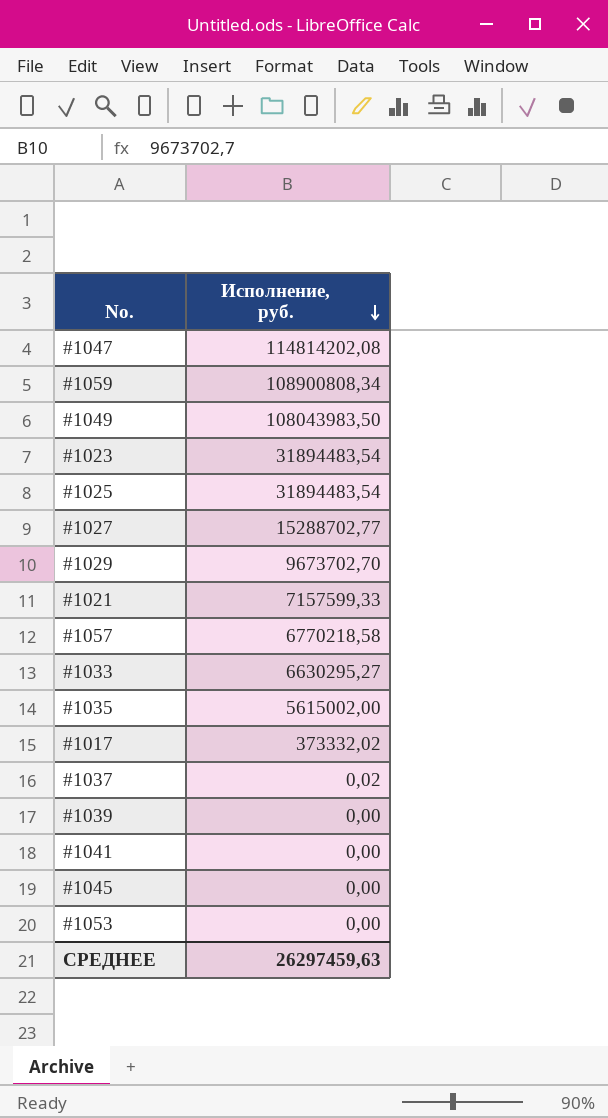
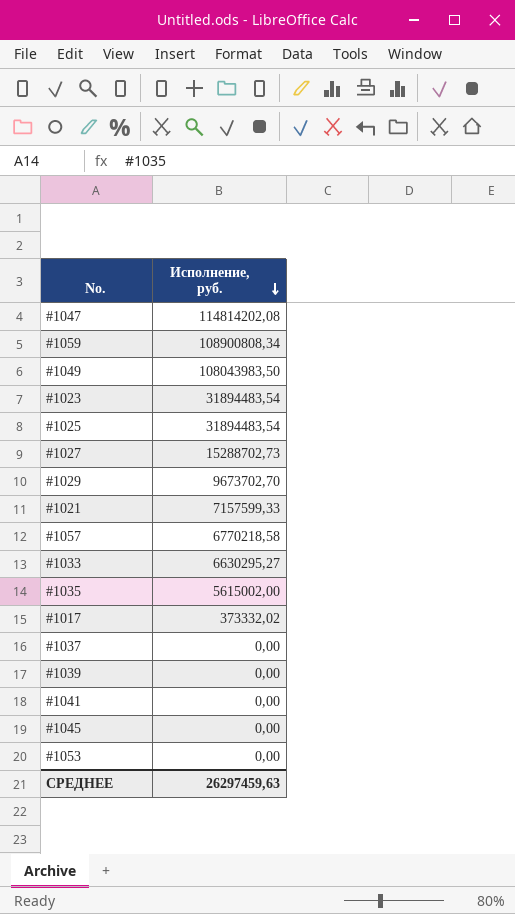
#1027 | Исполнение, руб.: 15288702,77 -> 15288702,73
#1037 | Исполнение, руб.: 0,02 -> 0,00

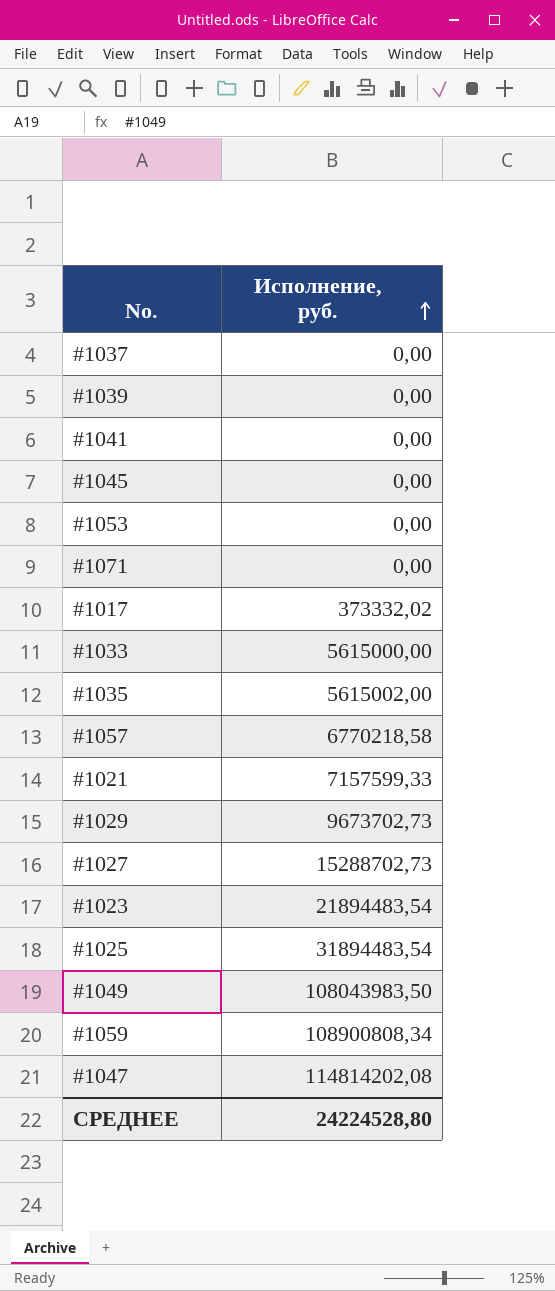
row order: Исполнение, руб. descending -> Исполнение, руб. ascending
row #1071: none -> 0,00
#1033 | Исполнение, руб.: 6630295,27 -> 5615000,00
#1029 | Исполнение, руб.: 9673702,70 -> 9673702,73
#1023 | Исполнение, руб.: 31894483,54 -> 21894483,54
СРЕДНЕЕ | Исполнение, руб.: 26297459,63 -> 24224528,80

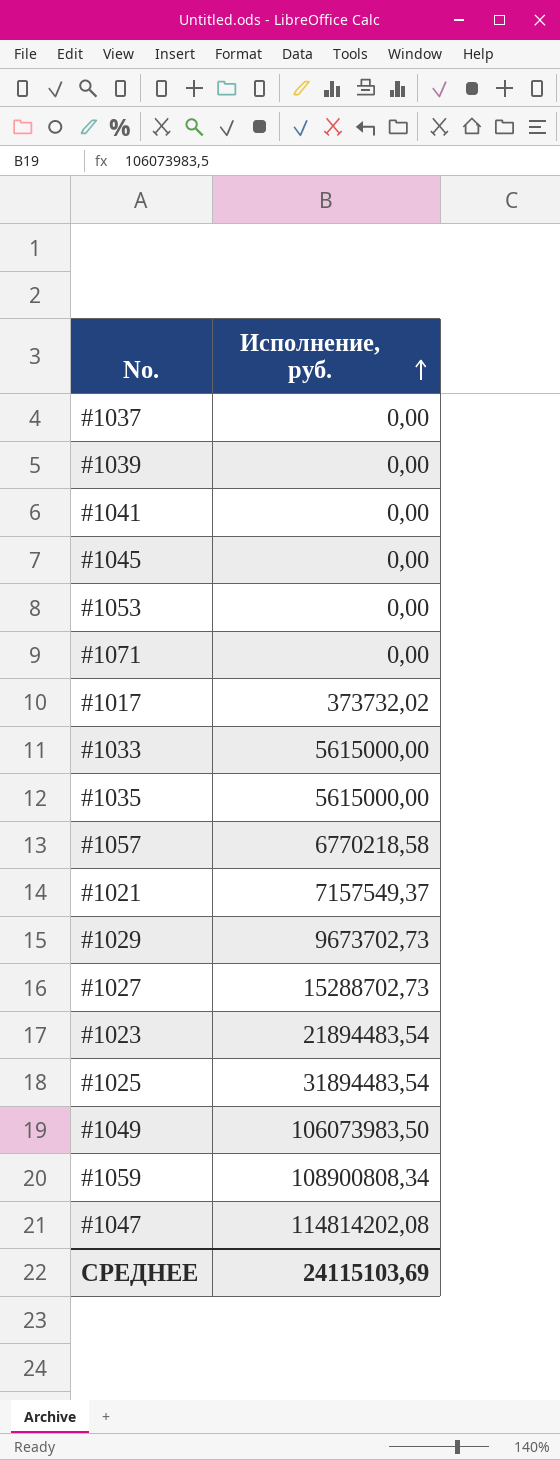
#1017 | Исполнение, руб.: 373332,02 -> 373732,02
#1035 | Исполнение, руб.: 5615002,00 -> 5615000,00
#1021 | Исполнение, руб.: 7157599,33 -> 7157549,37
#1049 | Исполнение, руб.: 108043983,50 -> 106073983,50
СРЕДНЕЕ | Исполнение, руб.: 24224528,80 -> 24115103,69

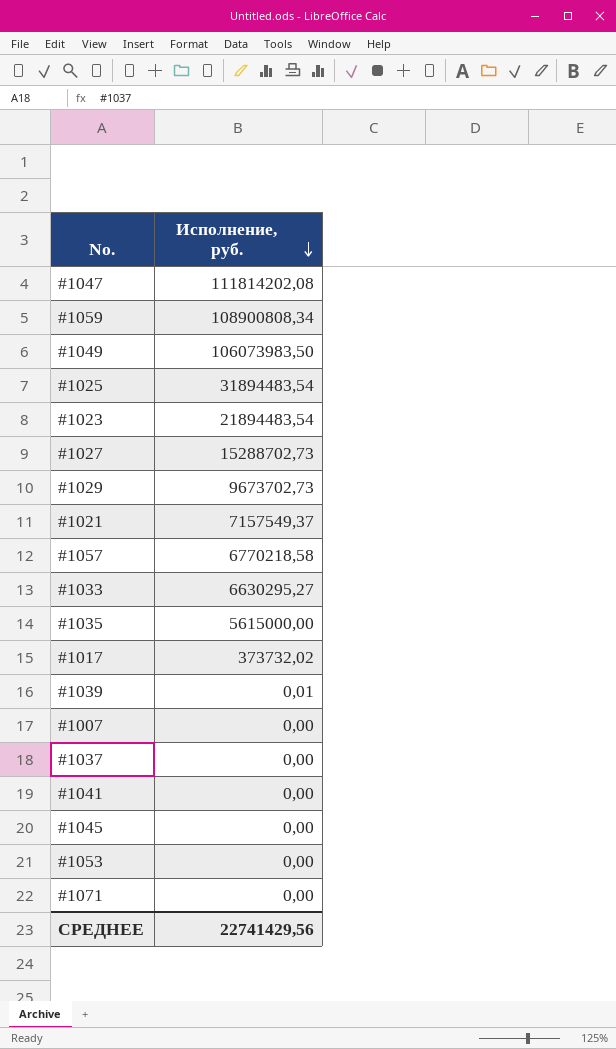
row order: Исполнение, руб. ascending -> Исполнение, руб. descending
#1047 | Исполнение, руб.: 114814202,08 -> 111814202,08
#1033 | Исполнение, руб.: 5615000,00 -> 6630295,27
#1039 | Исполнение, руб.: 0,00 -> 0,01
row #1007: none -> 0,00
СРЕДНЕЕ | Исполнение, руб.: 24115103,69 -> 22741429,56

